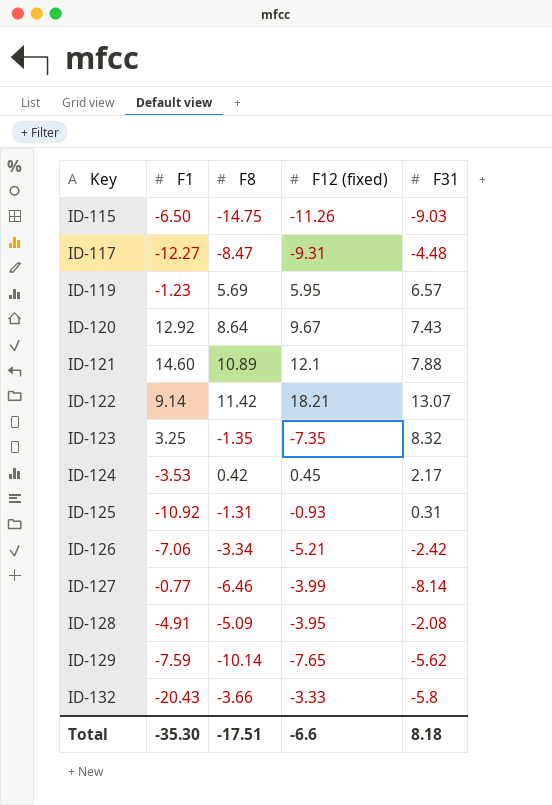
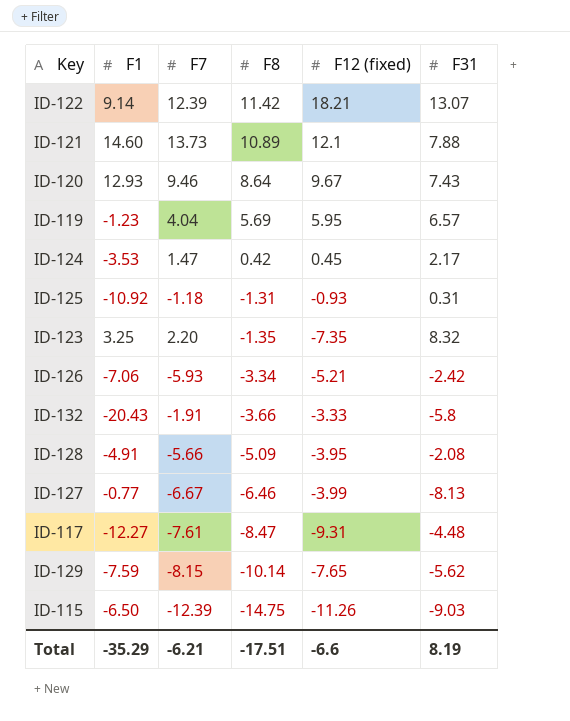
row order: Key ascending -> F8 descending
column F7 | position: none -> 3
ID-120 | F1: 12.92 -> 12.93
ID-127 | F31: -8.14 -> -8.13
Total | F1: -35.30 -> -35.29
Total | F31: 8.18 -> 8.19

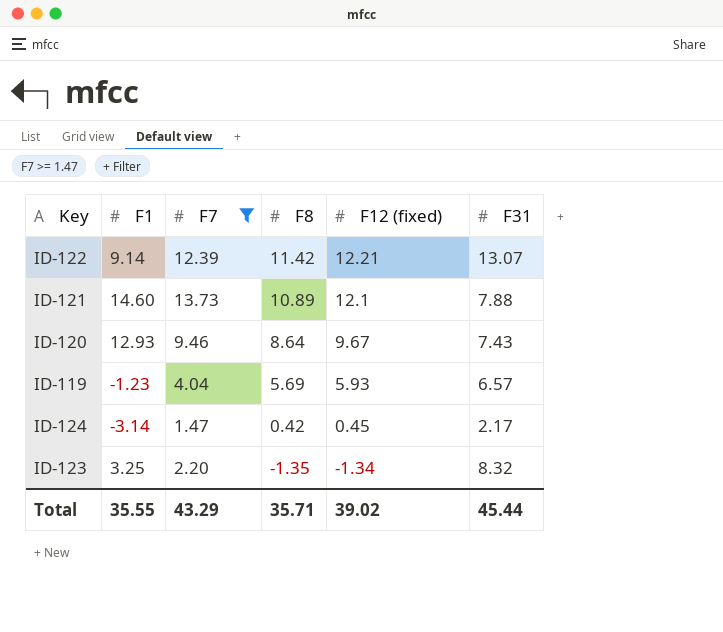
filter: none -> F7 >= 1.47
ID-122 | F12 (fixed): 18.21 -> 12.21
ID-119 | F12 (fixed): 5.95 -> 5.93
ID-124 | F1: -3.53 -> -3.14
ID-123 | F12 (fixed): -7.35 -> -1.34
Total | F1: -35.29 -> 35.55
Total | F7: -6.21 -> 43.29
Total | F8: -17.51 -> 35.71
Total | F12 (fixed): -6.6 -> 39.02
Total | F31: 8.19 -> 45.44

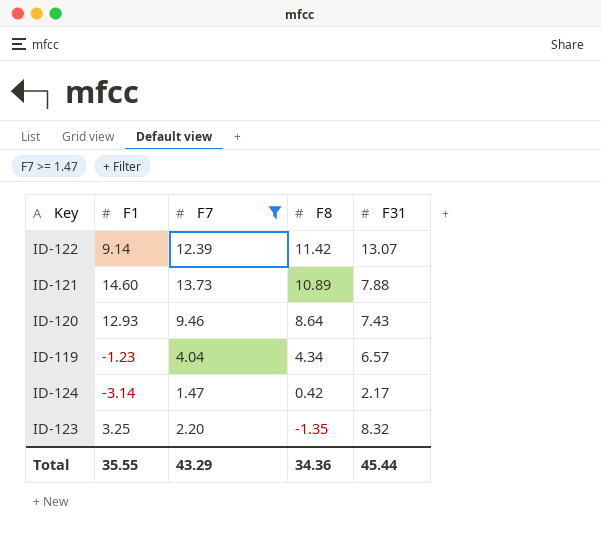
column F12 (fixed) | position: 5 -> none
ID-119 | F8: 5.69 -> 4.34
Total | F8: 35.71 -> 34.36

